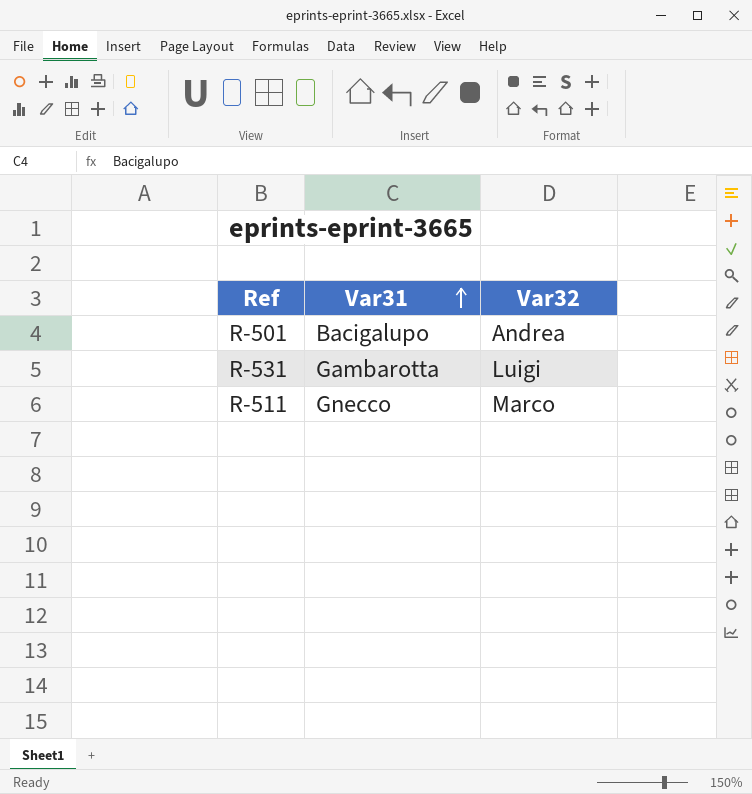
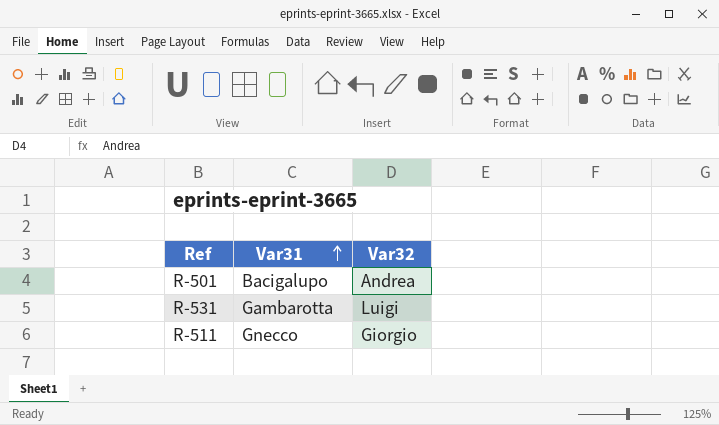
R-511 | Var32: Marco -> Giorgio

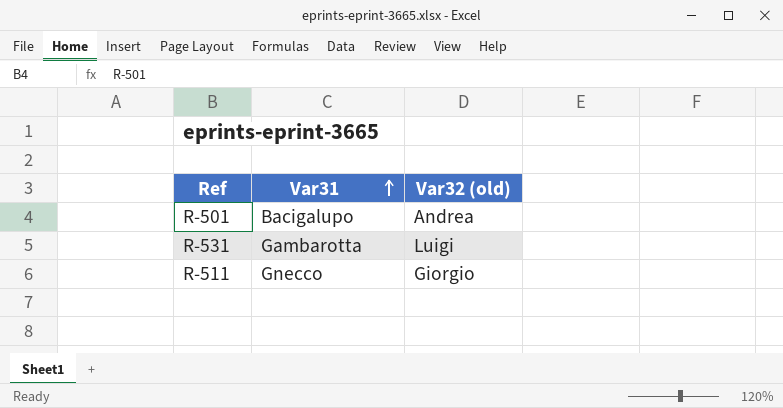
column name: Var32 -> Var32 (old)

